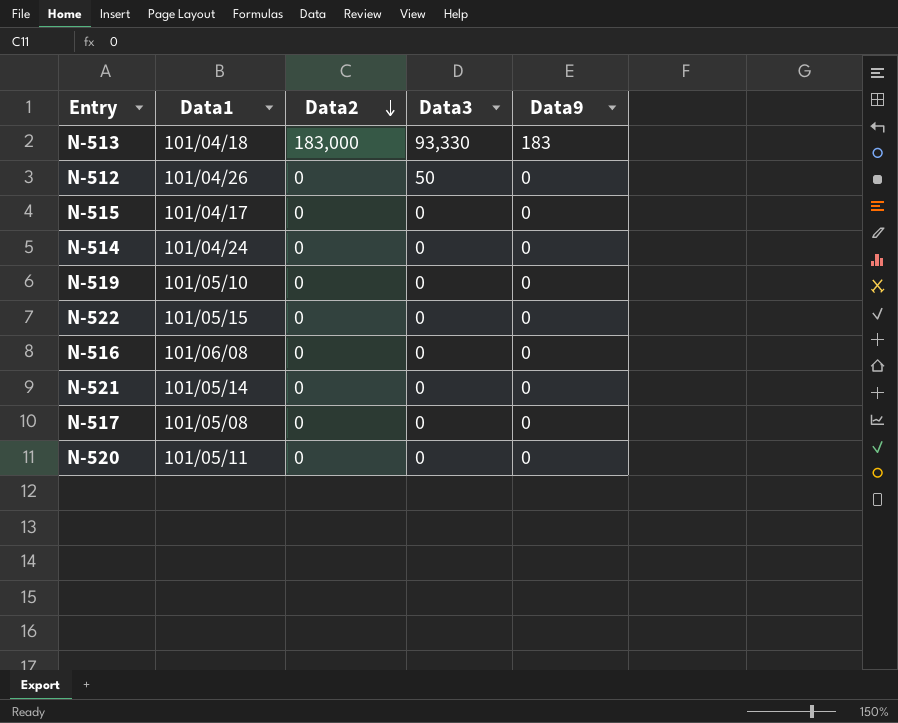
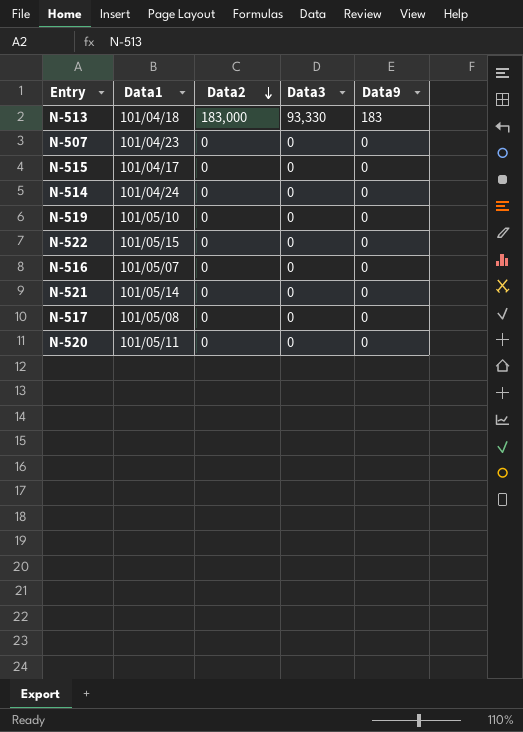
row N-512: 101/04/26 | 0 | 50 | 0 -> none
row N-507: none -> 101/04/23 | 0 | 0 | 0
N-516 | Data1: 101/06/08 -> 101/05/07

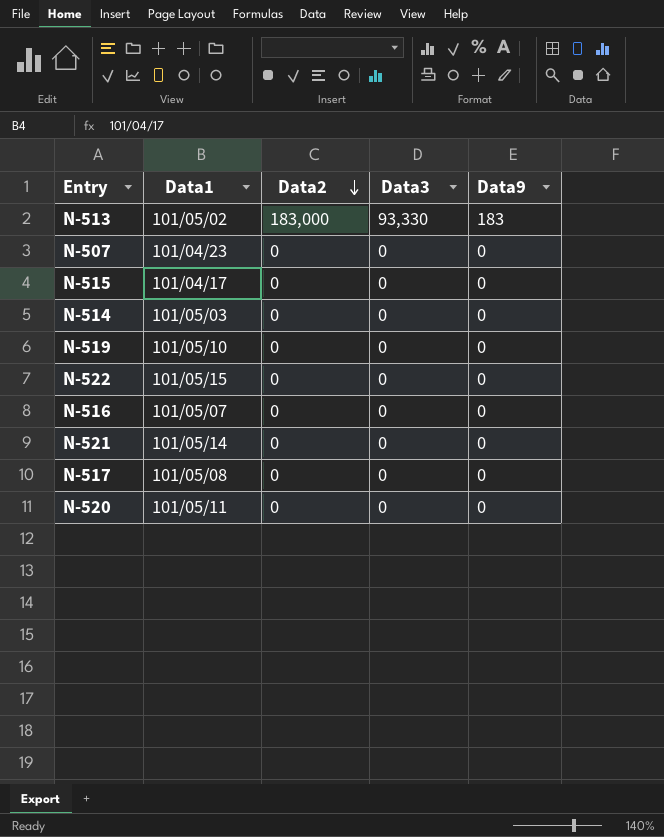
N-513 | Data1: 101/04/18 -> 101/05/02
N-514 | Data1: 101/04/24 -> 101/05/03

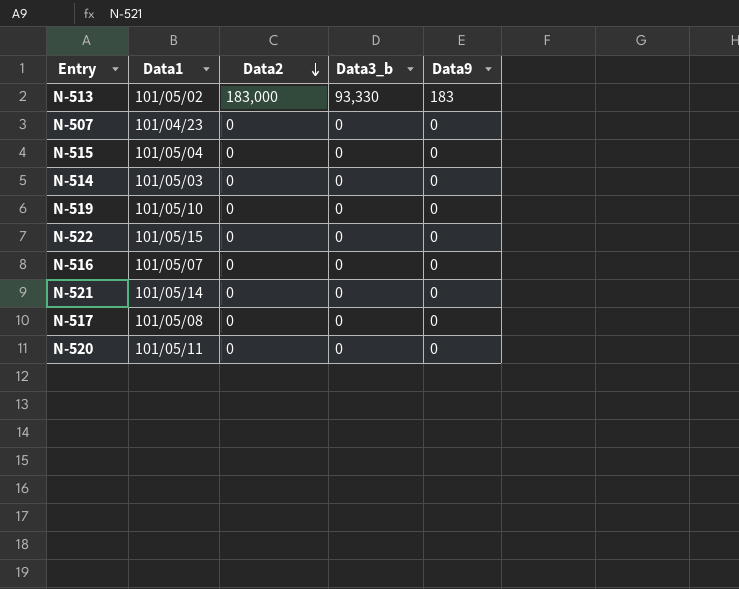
column name: Data3 -> Data3_b
N-515 | Data1: 101/04/17 -> 101/05/04

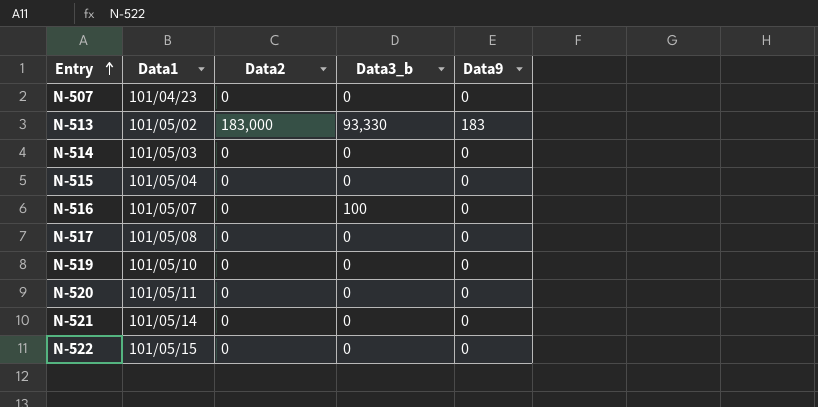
row order: Data2 descending -> Entry ascending
N-516 | Data3_b: 0 -> 100

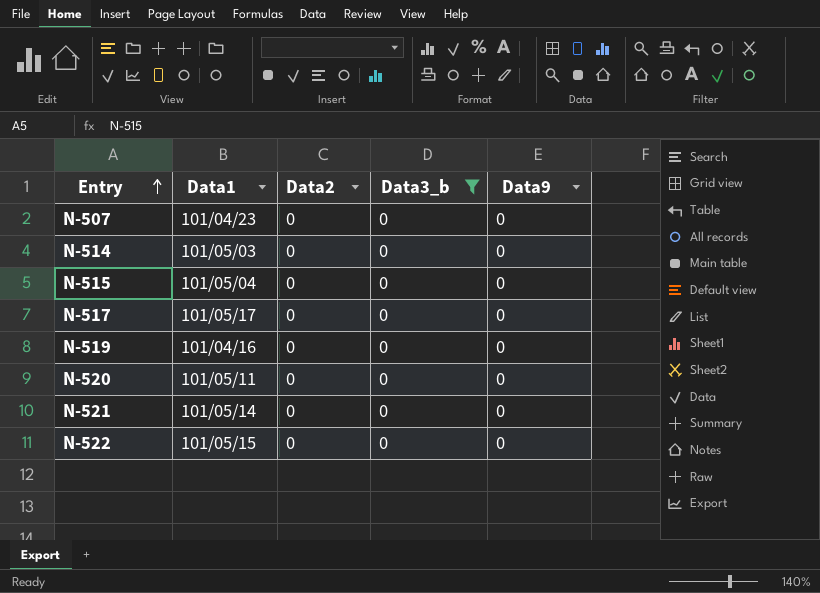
filter: none -> Data3_b = 0
N-517 | Data1: 101/05/08 -> 101/05/17
N-519 | Data1: 101/05/10 -> 101/04/16

